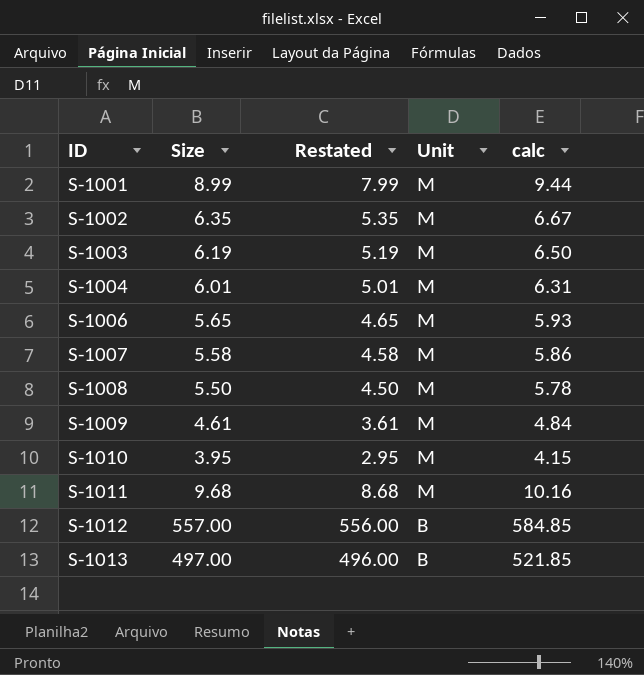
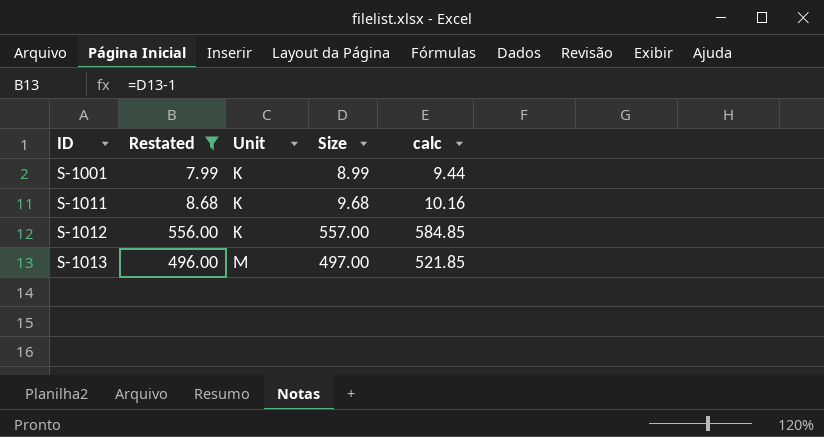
filter: none -> Restated >= 7.99
column Size | position: 2 -> 4
S-1001 | Unit: M -> K
S-1011 | Unit: M -> K
S-1012 | Unit: B -> K
S-1013 | Unit: B -> M

